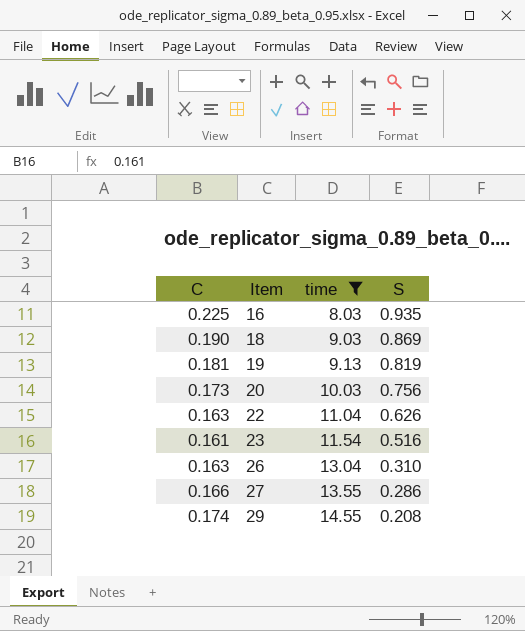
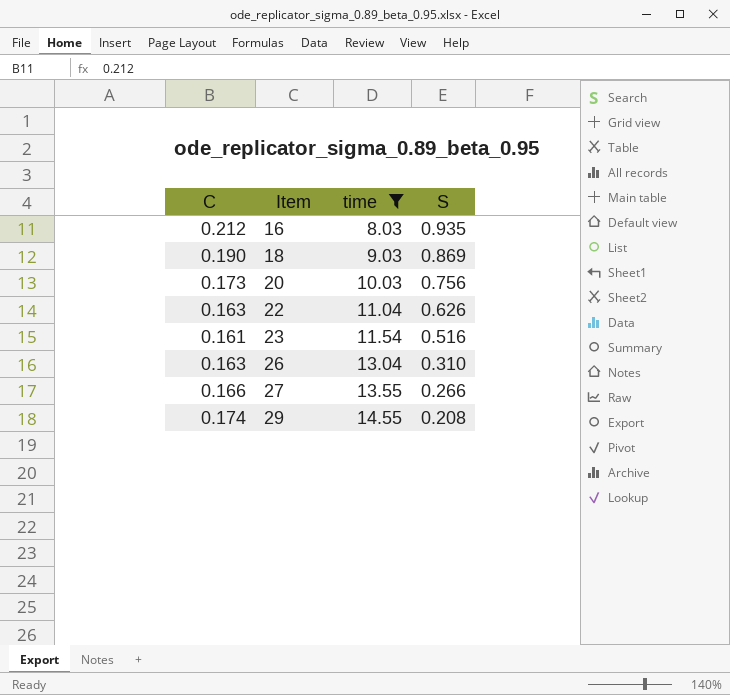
row 19: 0.181 | 9.13 | 0.819 -> none
16 | C: 0.225 -> 0.212
27 | S: 0.286 -> 0.266

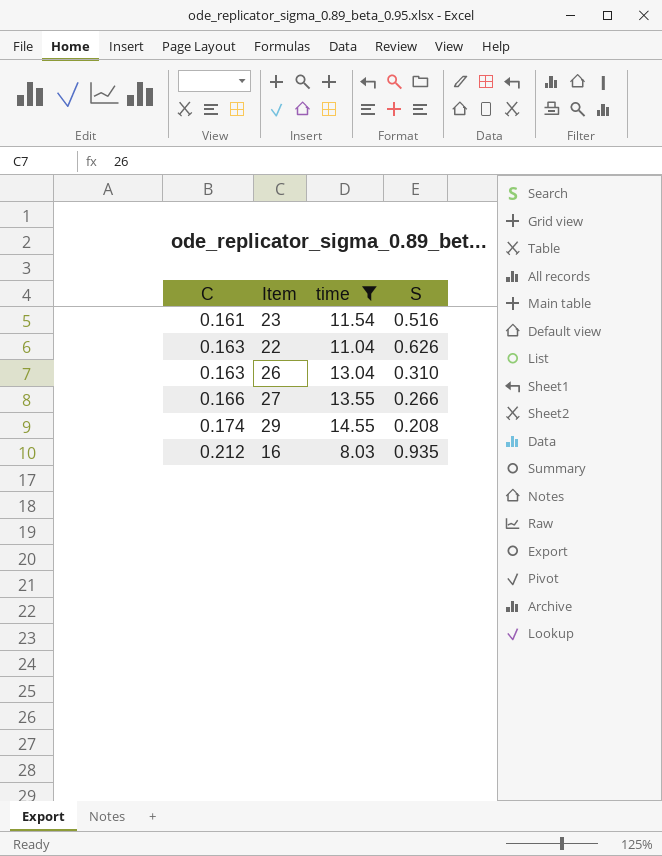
row order: Item ascending -> C ascending
row 18: 0.190 | 9.03 | 0.869 -> none
row 20: 0.173 | 10.03 | 0.756 -> none

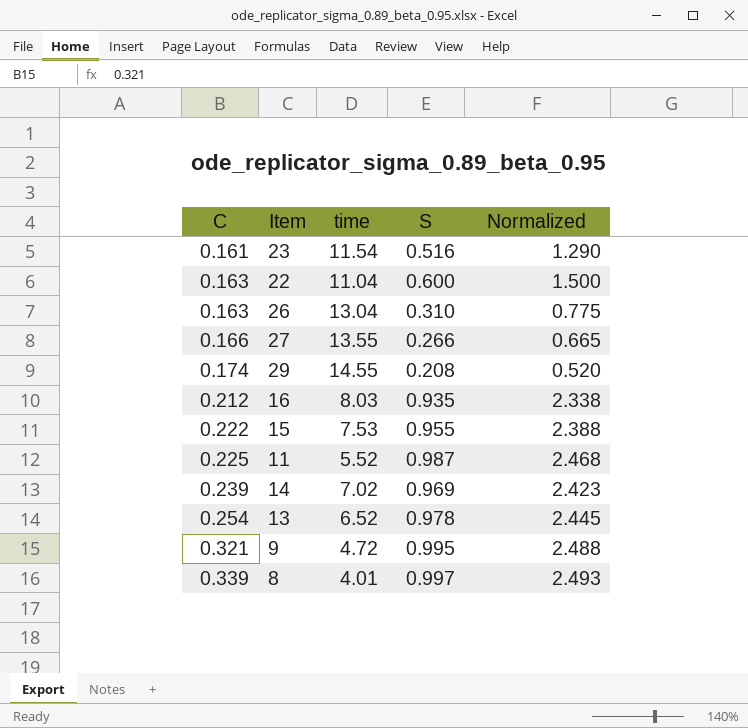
filter: time >= 8.03 -> none
column Normalized | formula: none -> [S] * 2.5
22 | S: 0.626 -> 0.600

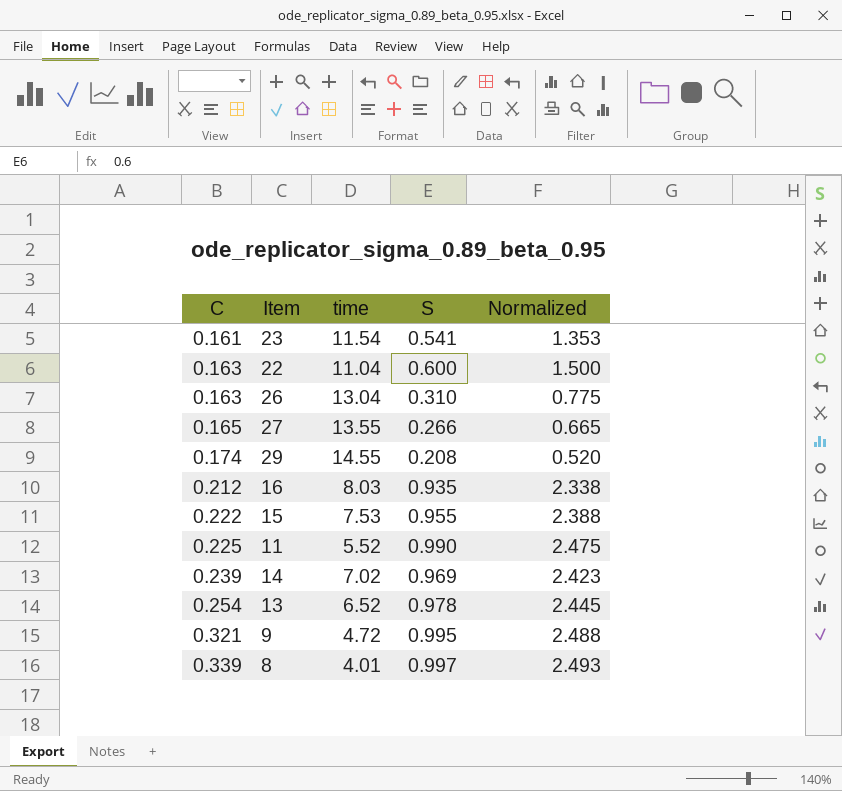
23 | S: 0.516 -> 0.541
23 | Normalized: 1.290 -> 1.353
27 | C: 0.166 -> 0.165
11 | S: 0.987 -> 0.990
11 | Normalized: 2.468 -> 2.475

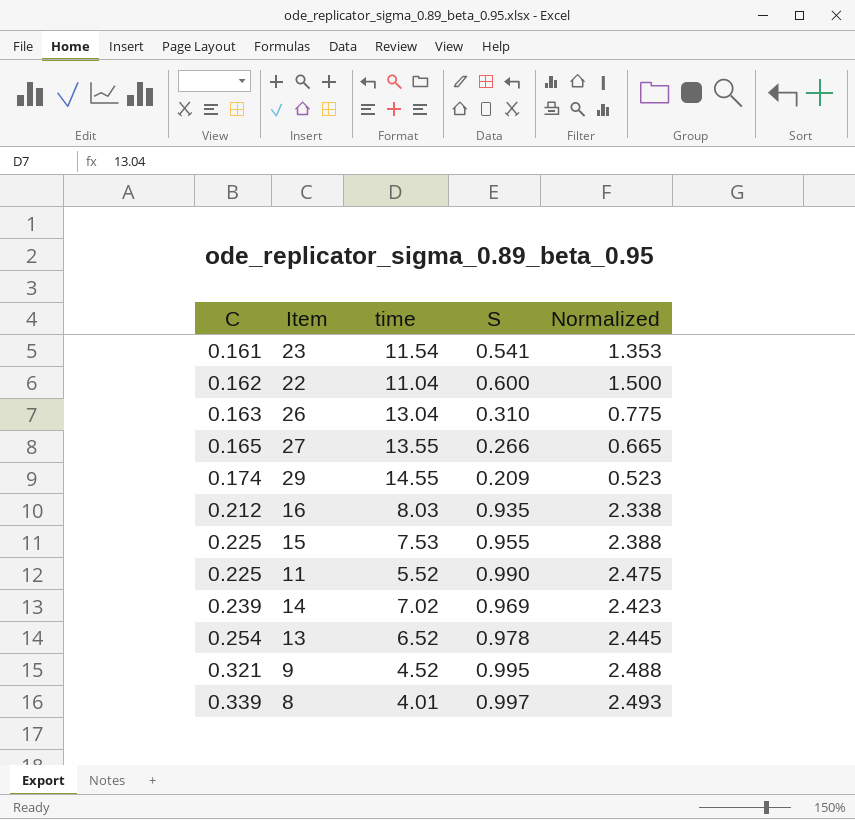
22 | C: 0.163 -> 0.162
29 | S: 0.208 -> 0.209
29 | Normalized: 0.520 -> 0.523
15 | C: 0.222 -> 0.225
9 | time: 4.72 -> 4.52

